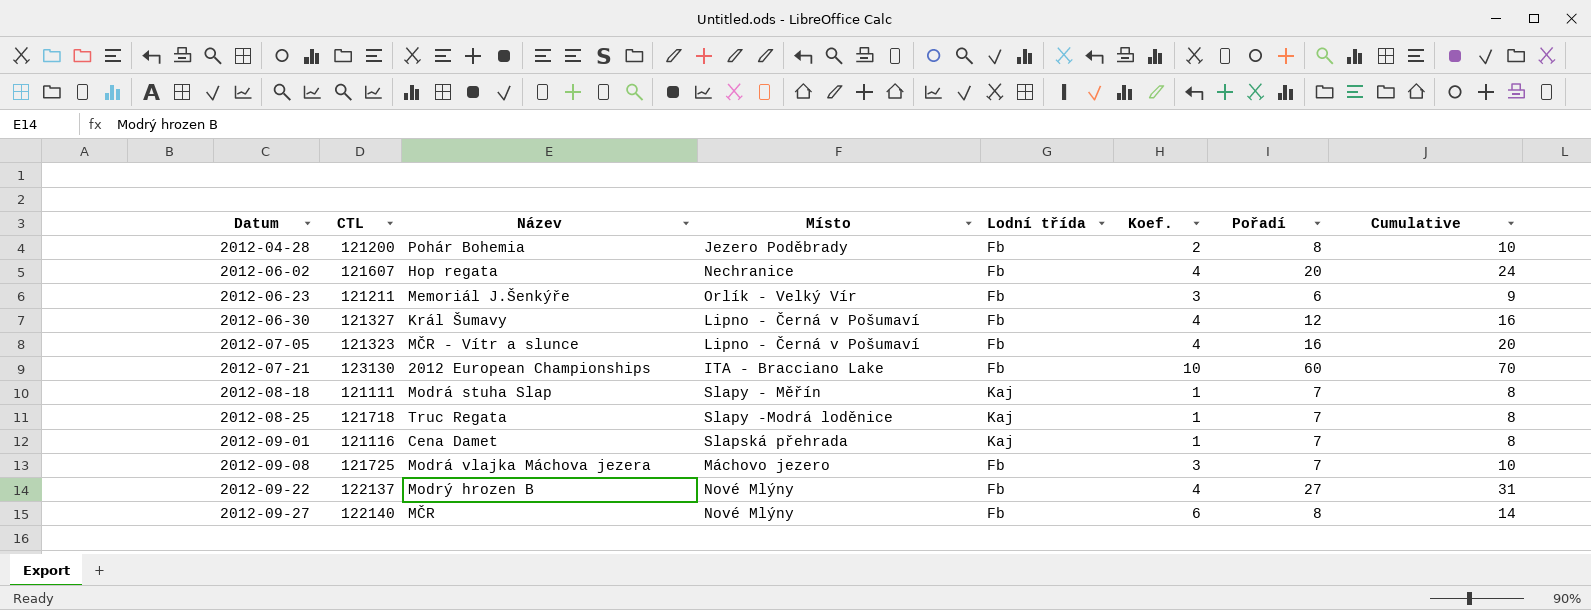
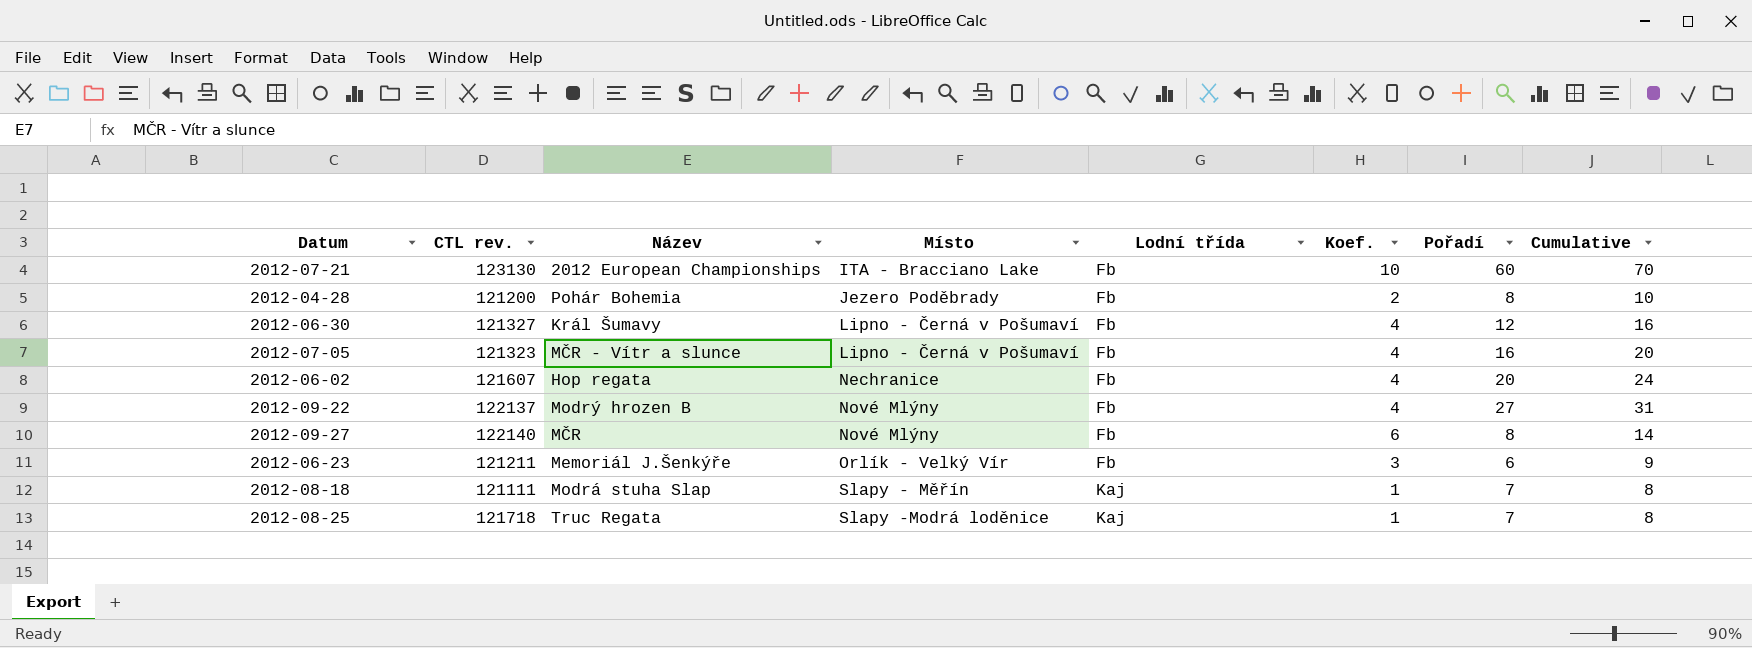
row order: Datum ascending -> Místo ascending
column name: CTL -> CTL rev.
row 2012-09-01: 121116 | Cena Damet | Slapská přehrada | Kaj | 1 | 7 | 8 -> none
row 2012-09-08: 121725 | Modrá vlajka Máchova jezera | Máchovo jezero | Fb | 3 | 7 | 10 -> none

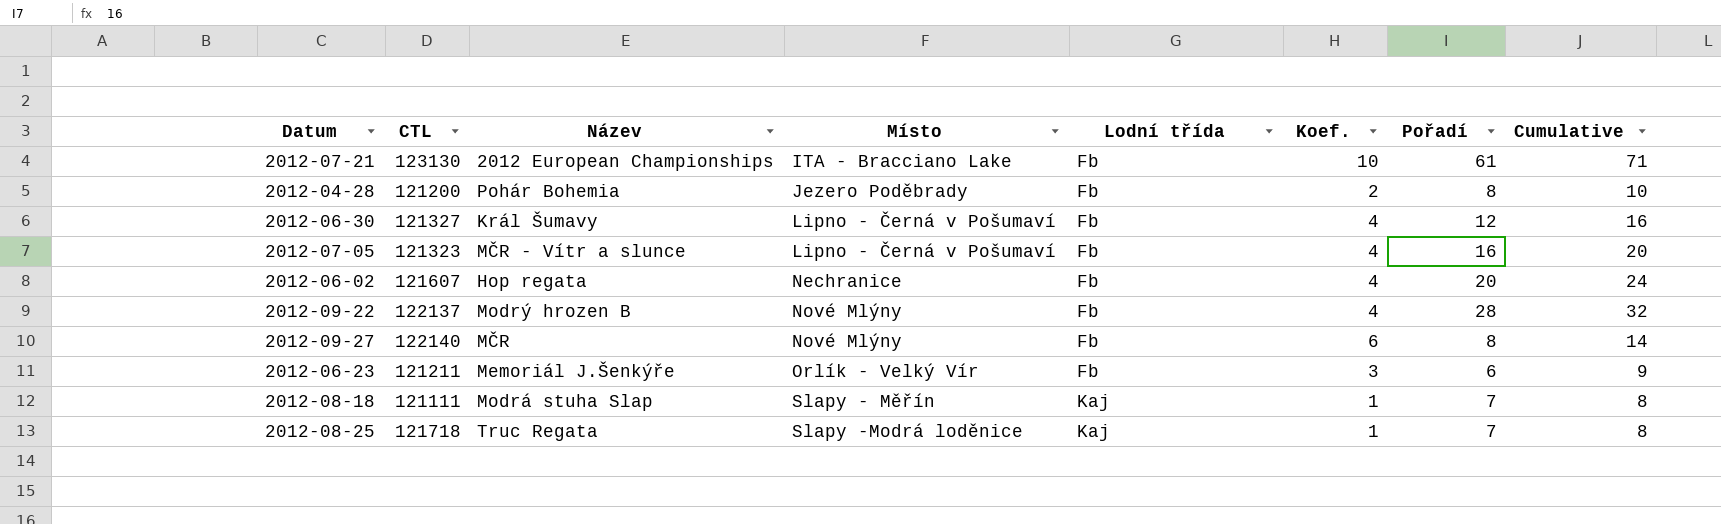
column name: CTL rev. -> CTL
2012-07-21 | Pořadí: 60 -> 61
2012-07-21 | Cumulative: 70 -> 71
2012-09-22 | Pořadí: 27 -> 28
2012-09-22 | Cumulative: 31 -> 32

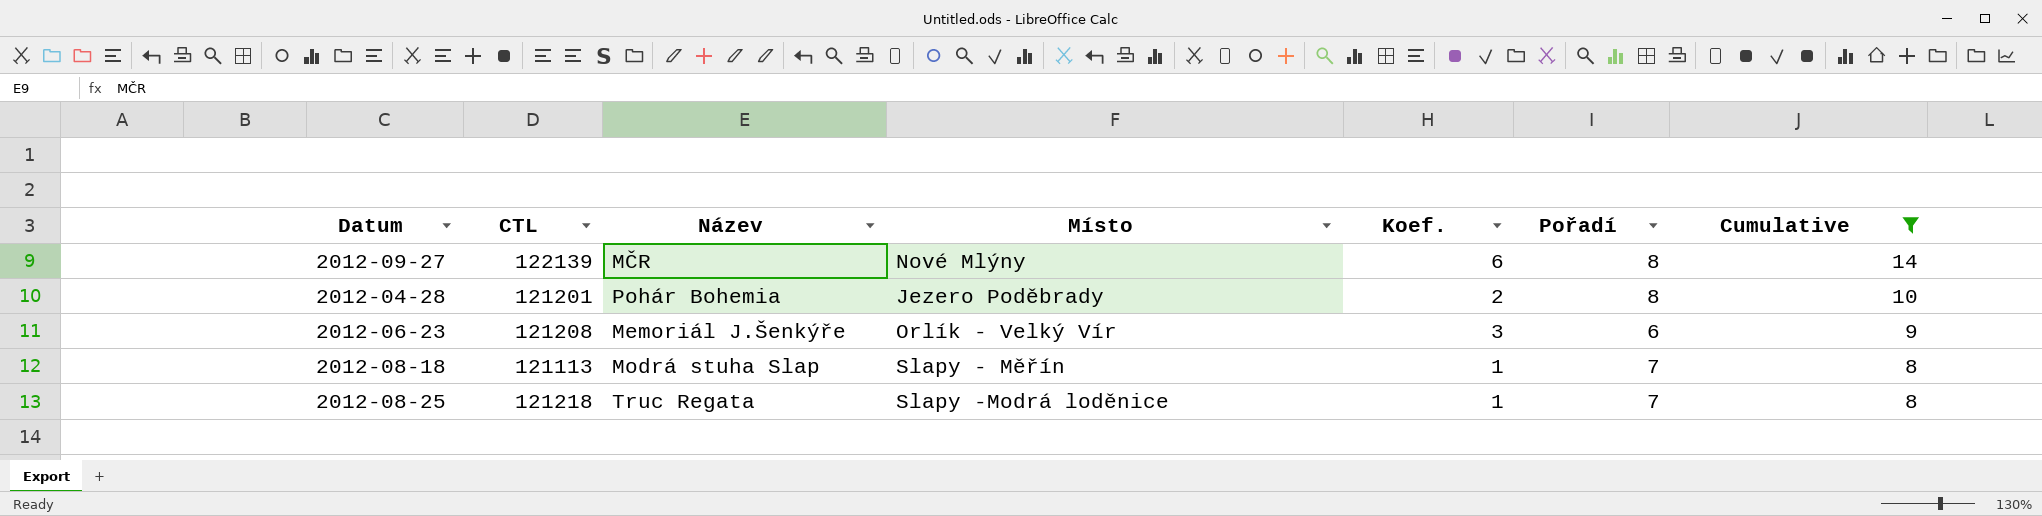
filter: none -> Cumulative <= 14
row order: Místo ascending -> Cumulative descending
column Lodní třída | position: 5 -> none
2012-09-27 | CTL: 122140 -> 122139
2012-04-28 | CTL: 121200 -> 121201
2012-06-23 | CTL: 121211 -> 121208
2012-08-18 | CTL: 121111 -> 121113
2012-08-25 | CTL: 121718 -> 121218

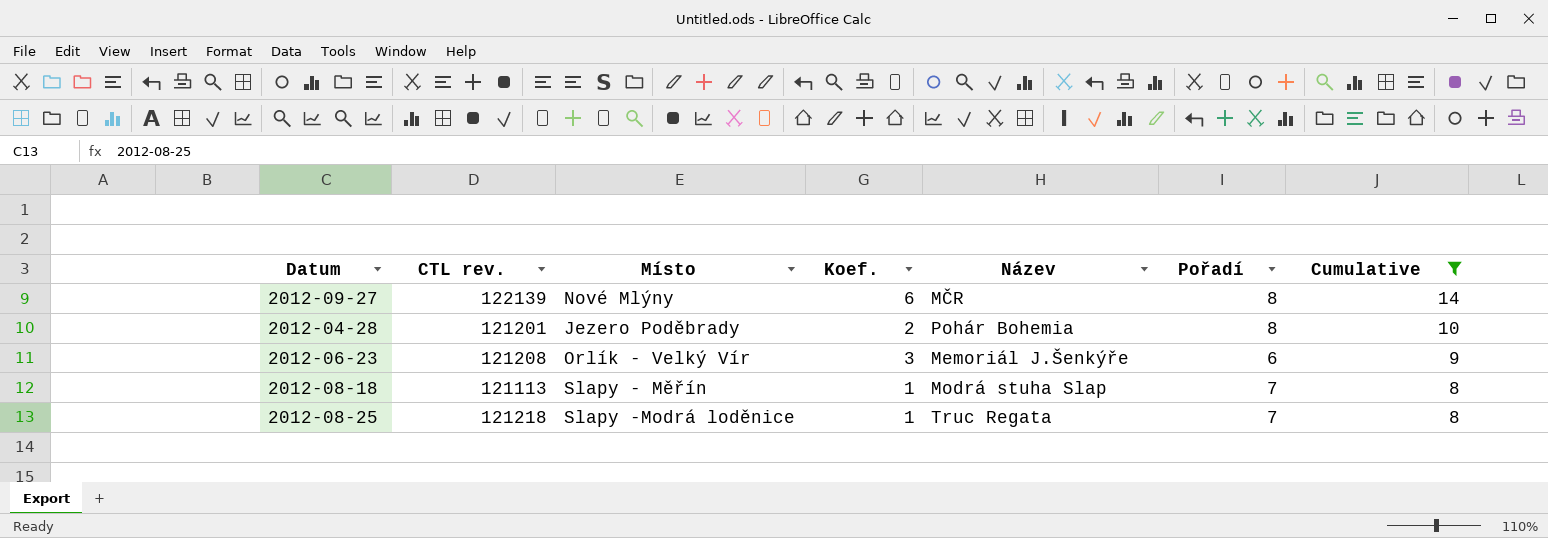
column name: CTL -> CTL rev.
column Název | position: 3 -> 5

